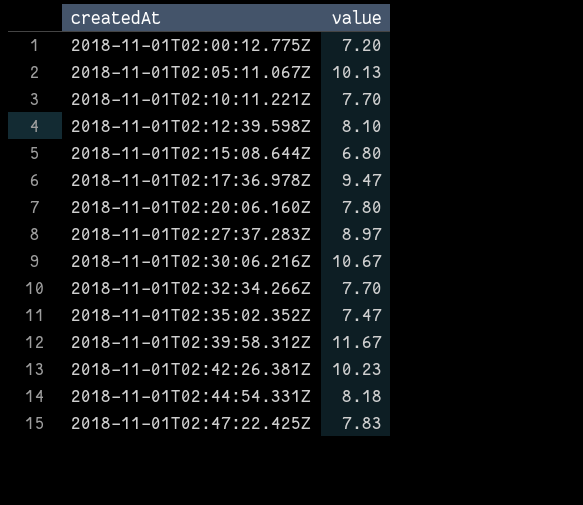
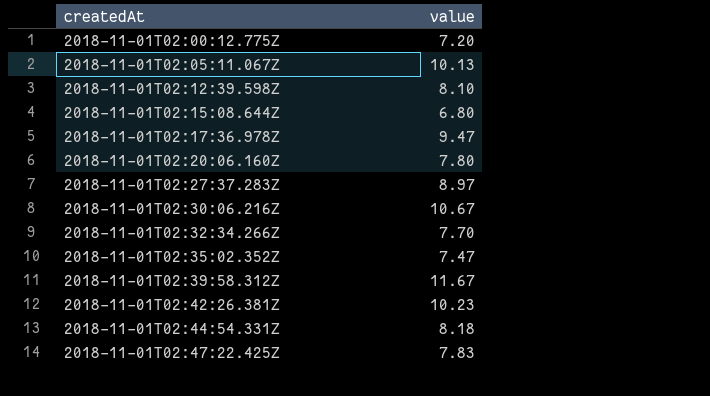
row 2018-11-01T02:10:11.221Z: 7.70 -> none

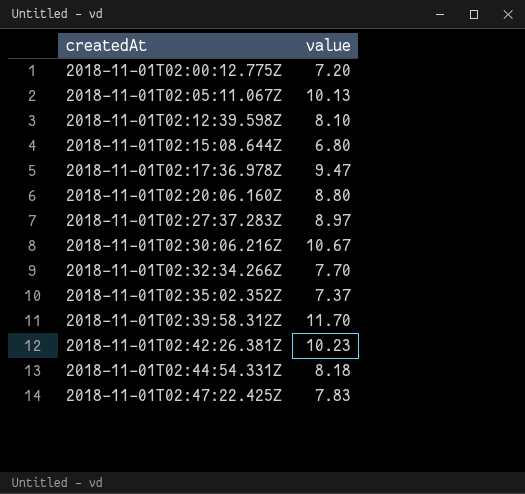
2018-11-01T02:20:06.160Z | value: 7.80 -> 8.80
2018-11-01T02:35:02.352Z | value: 7.47 -> 7.37
2018-11-01T02:39:58.312Z | value: 11.67 -> 11.70

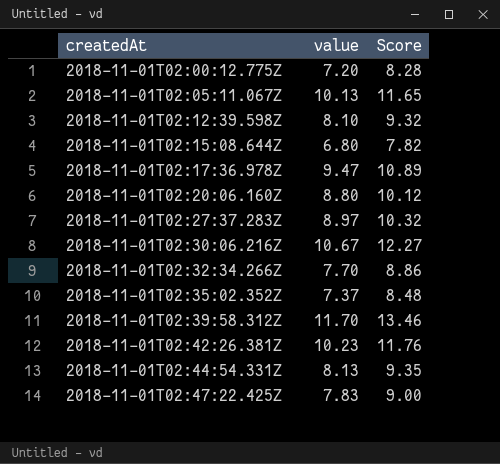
column Score | formula: none -> [value] * 1.15
2018-11-01T02:44:54.331Z | value: 8.18 -> 8.13

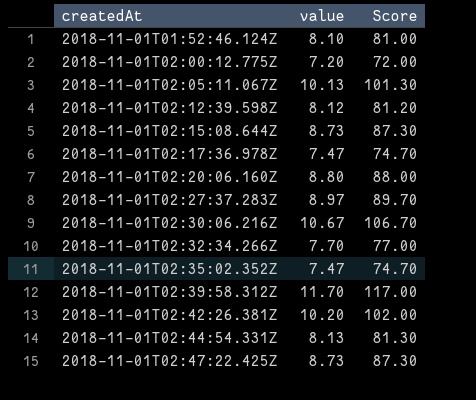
column Score | formula: [value] * 1.15 -> [value] * 10
row 2018-11-01T01:52:46.124Z: none -> 8.10 | 81.00
2018-11-01T02:12:39.598Z | value: 8.10 -> 8.12
2018-11-01T02:15:08.644Z | value: 6.80 -> 8.73
2018-11-01T02:17:36.978Z | value: 9.47 -> 7.47
2018-11-01T02:35:02.352Z | value: 7.37 -> 7.47
2018-11-01T02:42:26.381Z | value: 10.23 -> 10.20
2018-11-01T02:47:22.425Z | value: 7.83 -> 8.73

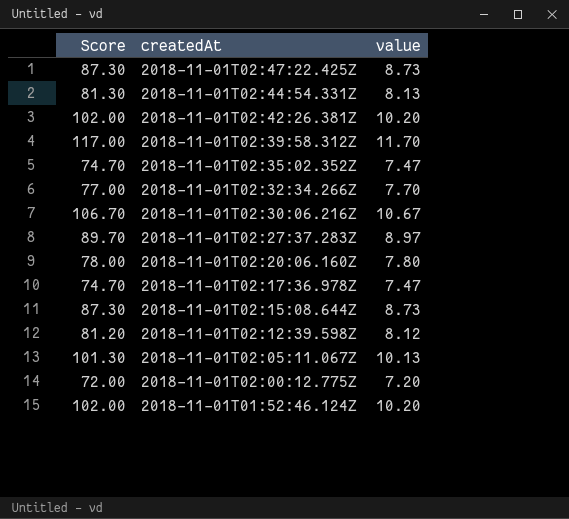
row order: createdAt ascending -> createdAt descending
column Score | position: 3 -> 1
2018-11-01T02:20:06.160Z | Score: 88.00 -> 78.00
2018-11-01T02:20:06.160Z | value: 8.80 -> 7.80
2018-11-01T01:52:46.124Z | Score: 81.00 -> 102.00
2018-11-01T01:52:46.124Z | value: 8.10 -> 10.20

